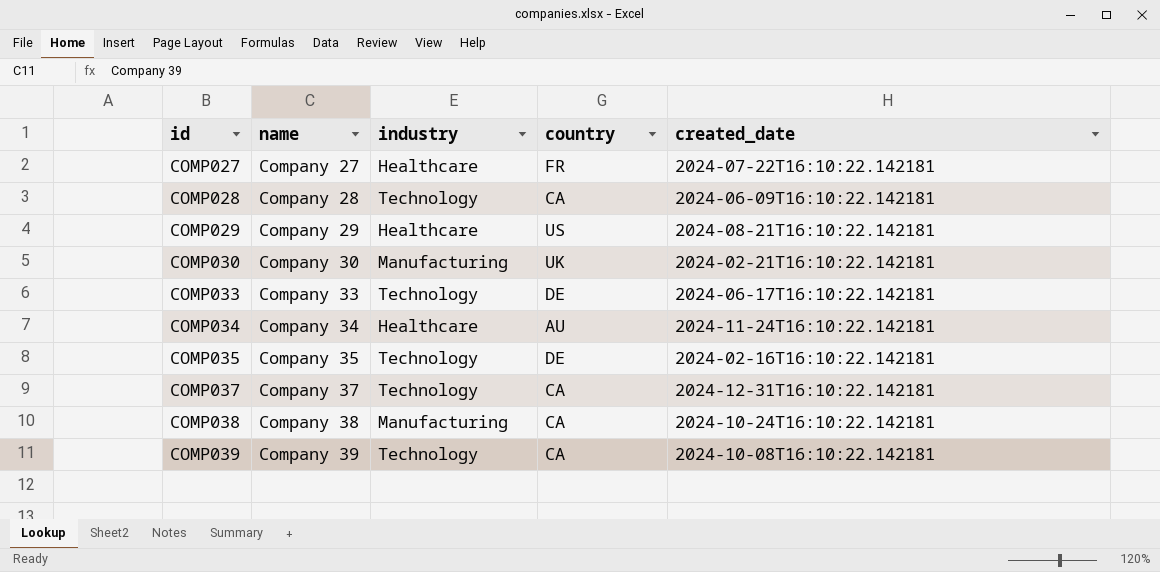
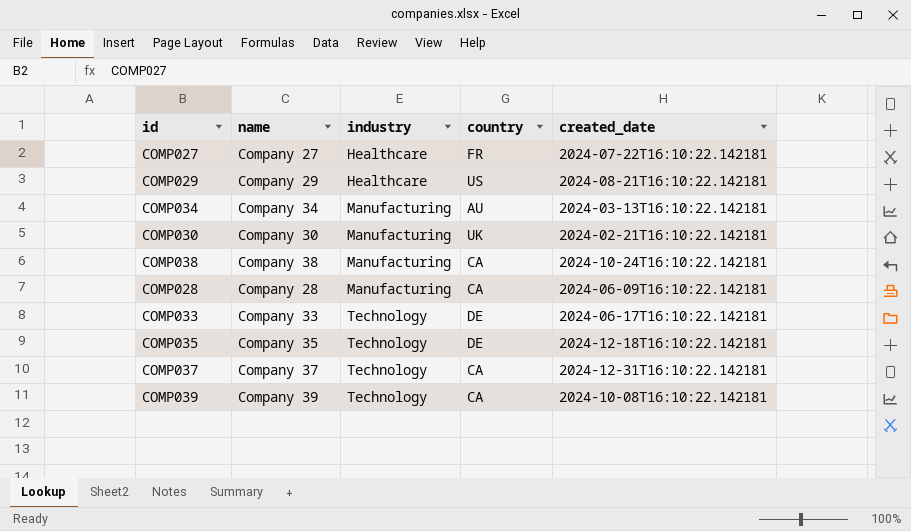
row order: id ascending -> industry ascending
COMP034 | industry: Healthcare -> Manufacturing
COMP034 | created_date: 2024-11-24T16:10:22.142181 -> 2024-03-13T16:10:22.142181
COMP028 | industry: Technology -> Manufacturing
COMP035 | created_date: 2024-02-16T16:10:22.142181 -> 2024-12-18T16:10:22.142181

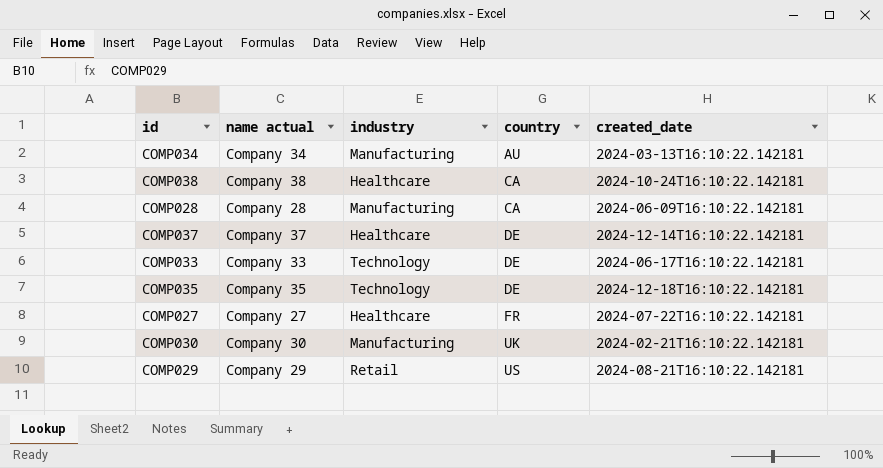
row order: industry ascending -> country ascending
column name: name -> name actual
row COMP039: Company 39 | Technology | CA | 2024-10-08T16:10:22.142181 -> none
COMP038 | industry: Manufacturing -> Healthcare
COMP037 | industry: Technology -> Healthcare
COMP037 | country: CA -> DE
COMP037 | created_date: 2024-12-31T16:10:22.142181 -> 2024-12-14T16:10:22.142181
COMP029 | industry: Healthcare -> Retail

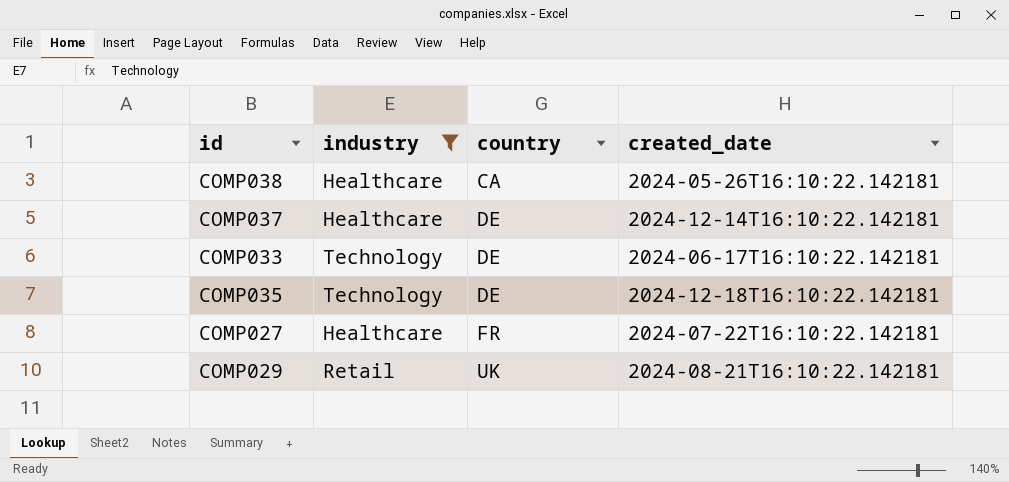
filter: none -> industry != Manufacturing
column name actual | position: 2 -> none
COMP038 | created_date: 2024-10-24T16:10:22.142181 -> 2024-05-26T16:10:22.142181
COMP029 | country: US -> UK

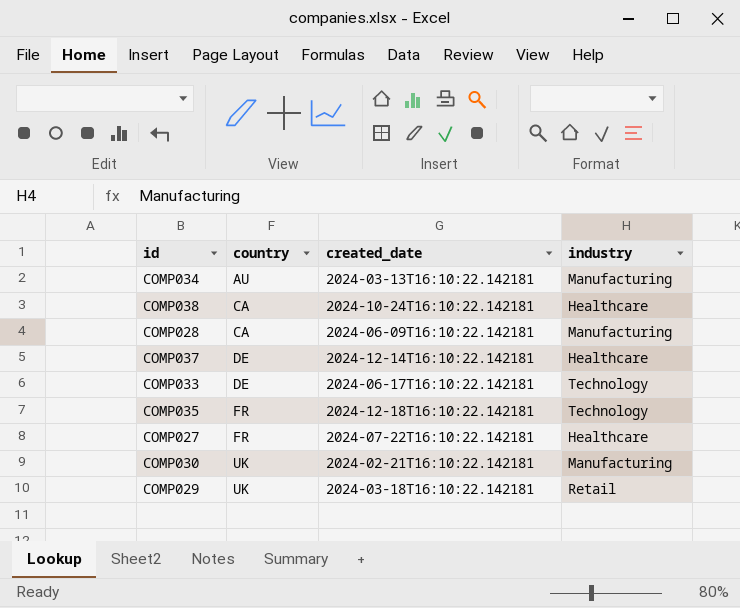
filter: industry != Manufacturing -> none
column industry | position: 2 -> 4
COMP038 | created_date: 2024-05-26T16:10:22.142181 -> 2024-10-24T16:10:22.142181
COMP035 | country: DE -> FR
COMP029 | created_date: 2024-08-21T16:10:22.142181 -> 2024-03-18T16:10:22.142181

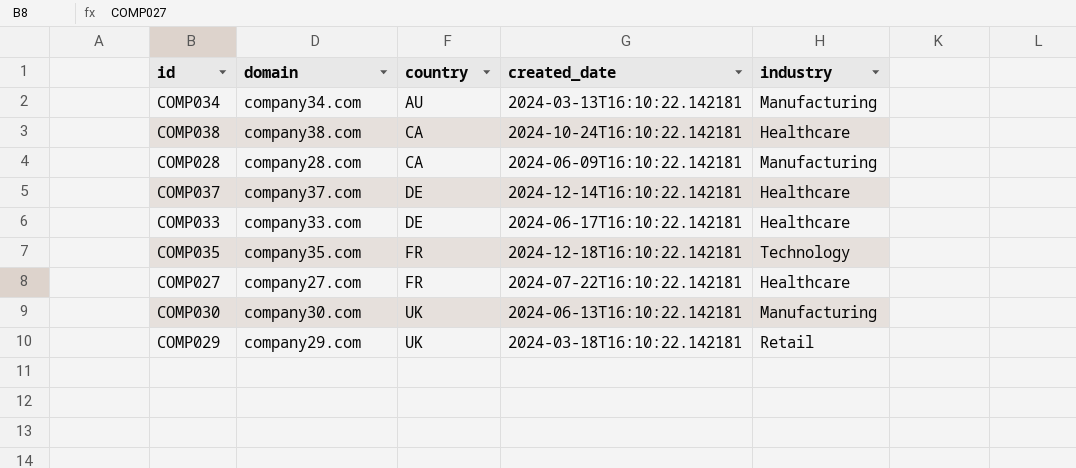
column domain | position: none -> 2
COMP033 | industry: Technology -> Healthcare
COMP030 | created_date: 2024-02-21T16:10:22.142181 -> 2024-06-13T16:10:22.142181

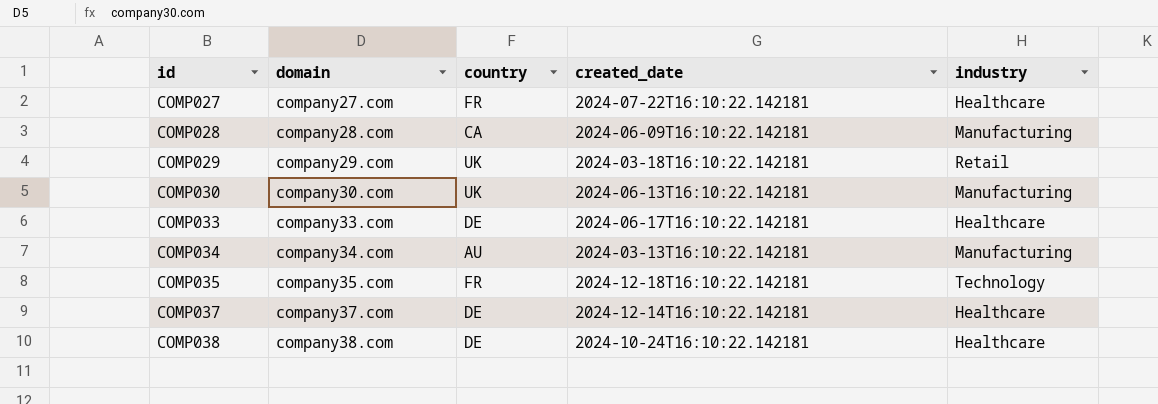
row order: country ascending -> id ascending
COMP038 | country: CA -> DE

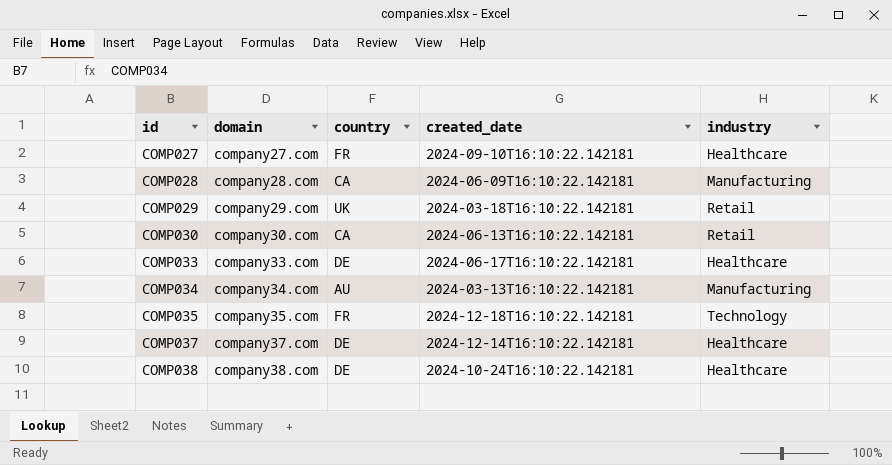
COMP027 | created_date: 2024-07-22T16:10:22.142181 -> 2024-09-10T16:10:22.142181
COMP030 | country: UK -> CA
COMP030 | industry: Manufacturing -> Retail

